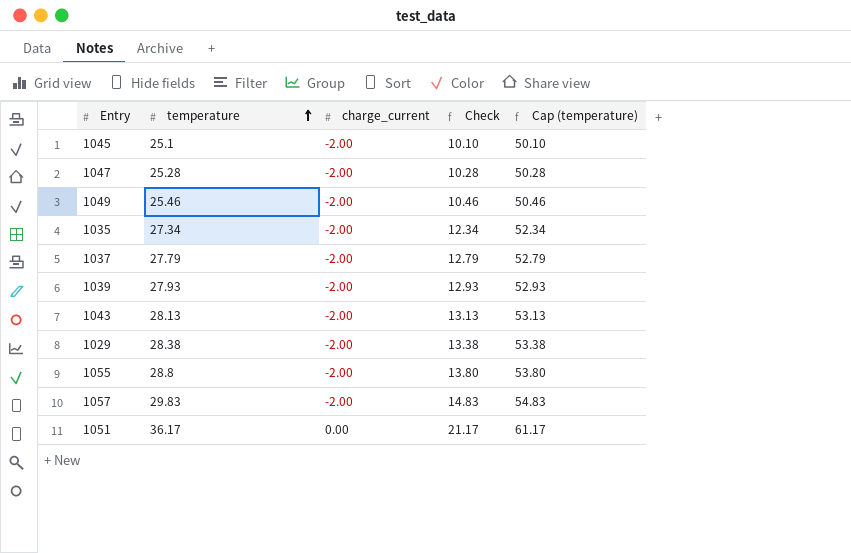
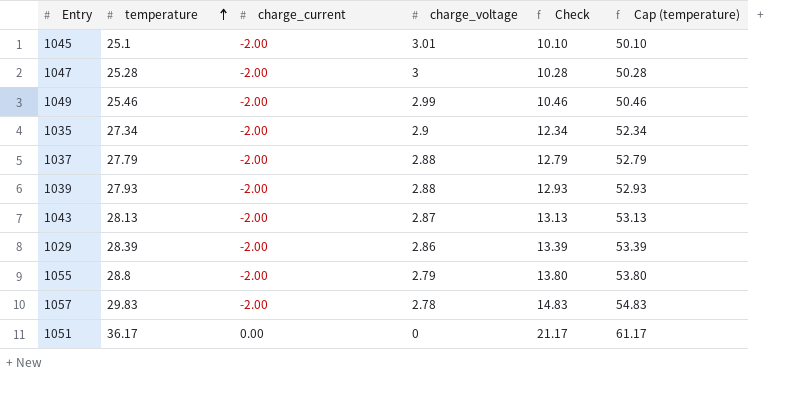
column charge_voltage | position: none -> 4
1029 | temperature: 28.38 -> 28.39
1029 | Check: 13.38 -> 13.39
1029 | Cap (temperature): 53.38 -> 53.39

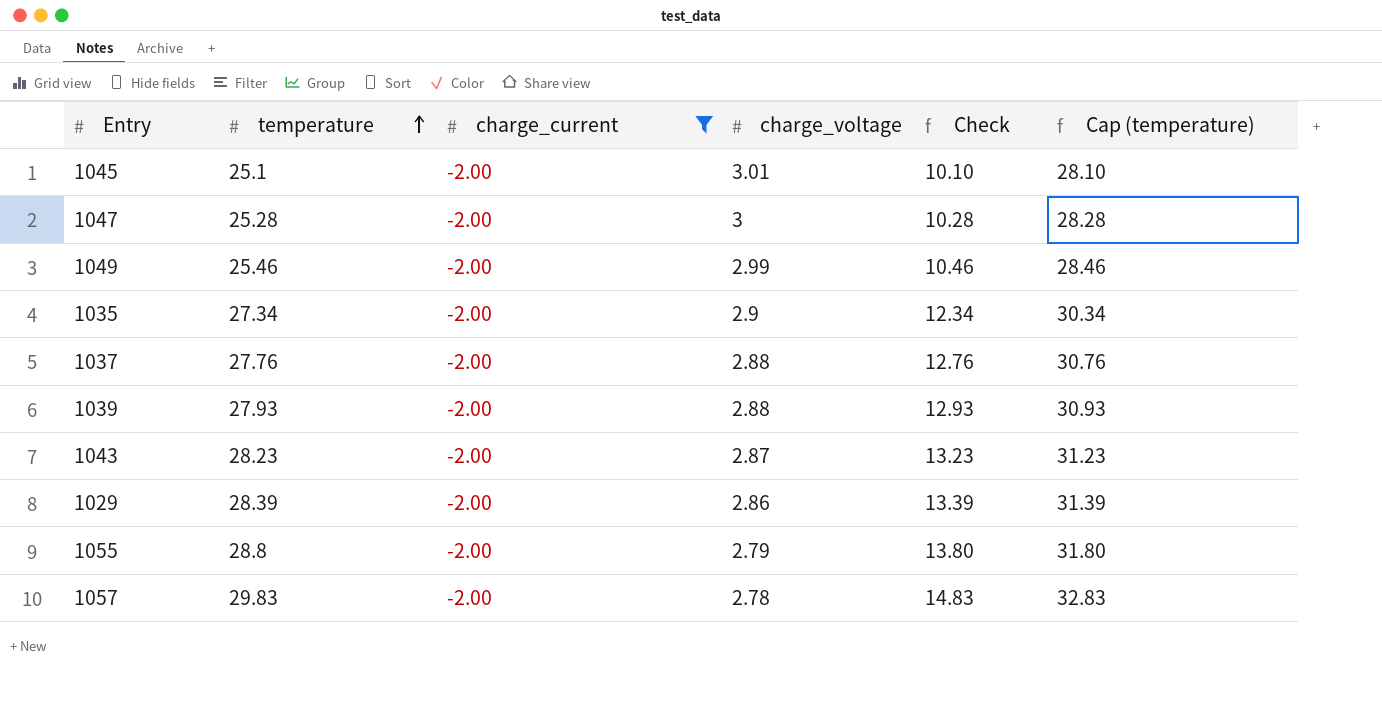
filter: none -> charge_current = -2.00
column Cap (temperature) | formula: [temperature] + 25 -> [temperature] + 3
1037 | temperature: 27.79 -> 27.76
1037 | Check: 12.79 -> 12.76
1043 | temperature: 28.13 -> 28.23
1043 | Check: 13.13 -> 13.23

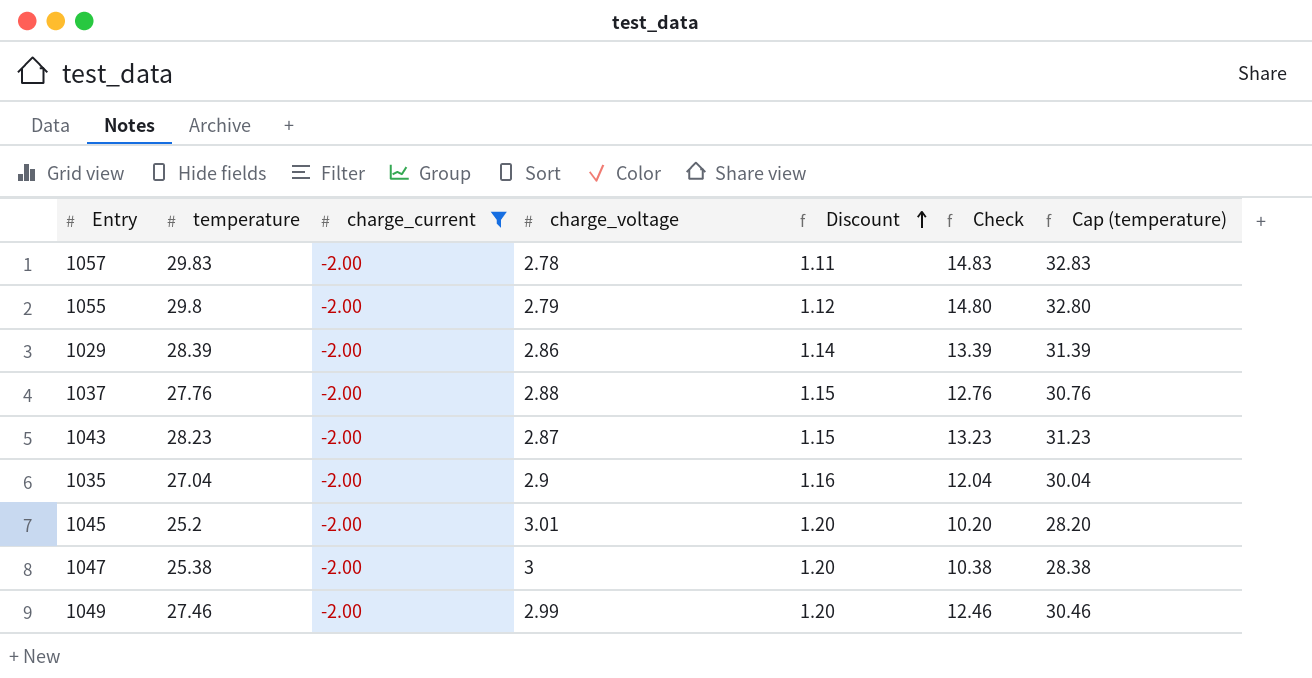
row order: temperature ascending -> Discount ascending
column Discount | formula: none -> [charge_voltage] * 0.4
row 1039: 27.93 | -2.00 | 2.88 | 12.93 | 30.93 -> none
1055 | temperature: 28.8 -> 29.8
1055 | Check: 13.80 -> 14.80
1055 | Cap (temperature): 31.80 -> 32.80
1035 | temperature: 27.34 -> 27.04
1035 | Check: 12.34 -> 12.04
1035 | Cap (temperature): 30.34 -> 30.04
1045 | temperature: 25.1 -> 25.2
1045 | Check: 10.10 -> 10.20
1045 | Cap (temperature): 28.10 -> 28.20
1047 | temperature: 25.28 -> 25.38
1047 | Check: 10.28 -> 10.38
1047 | Cap (temperature): 28.28 -> 28.38
1049 | temperature: 25.46 -> 27.46
1049 | Check: 10.46 -> 12.46
1049 | Cap (temperature): 28.46 -> 30.46

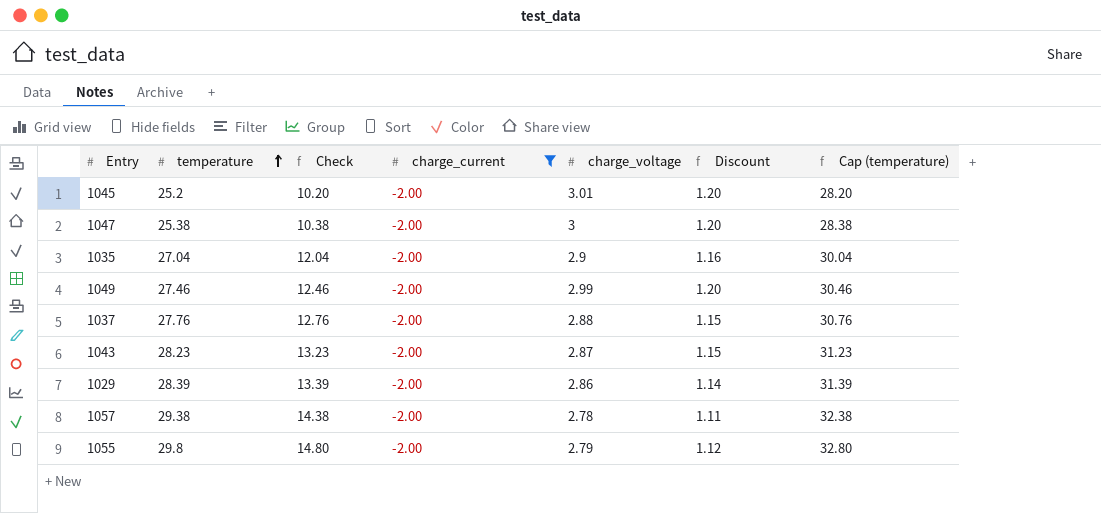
row order: Discount ascending -> temperature ascending
column Check | position: 6 -> 3
1057 | temperature: 29.83 -> 29.38
1057 | Check: 14.83 -> 14.38
1057 | Cap (temperature): 32.83 -> 32.38

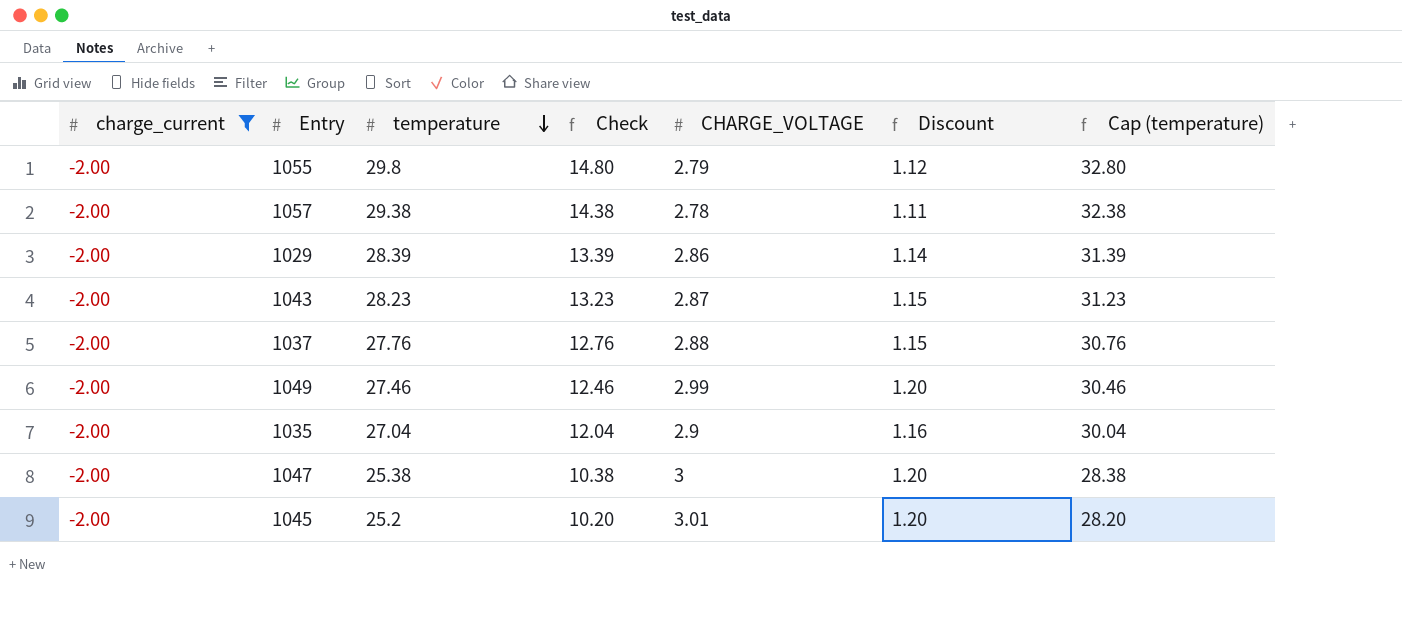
row order: temperature ascending -> temperature descending
column charge_current | position: 4 -> 1
column name: charge_voltage -> CHARGE_VOLTAGE

